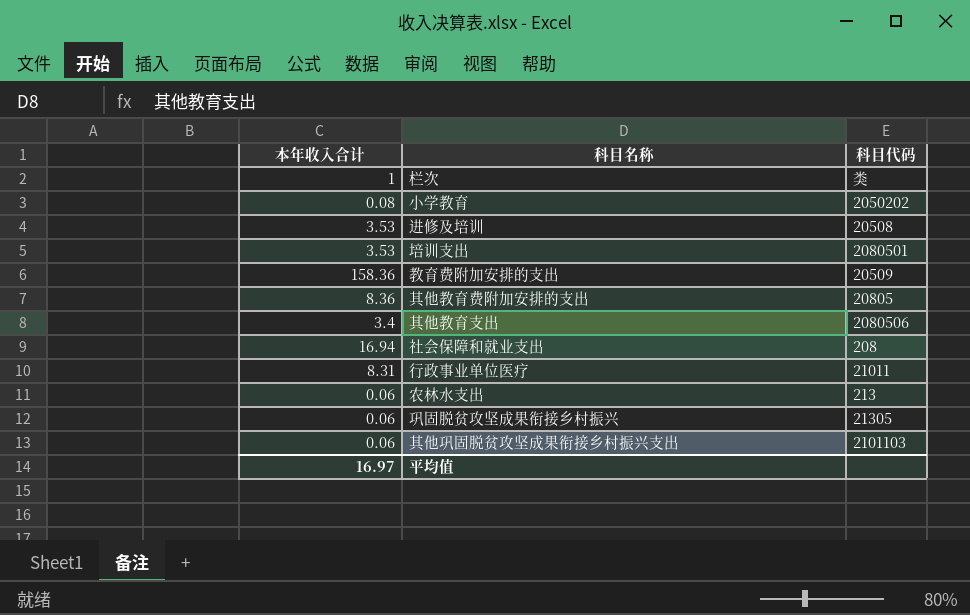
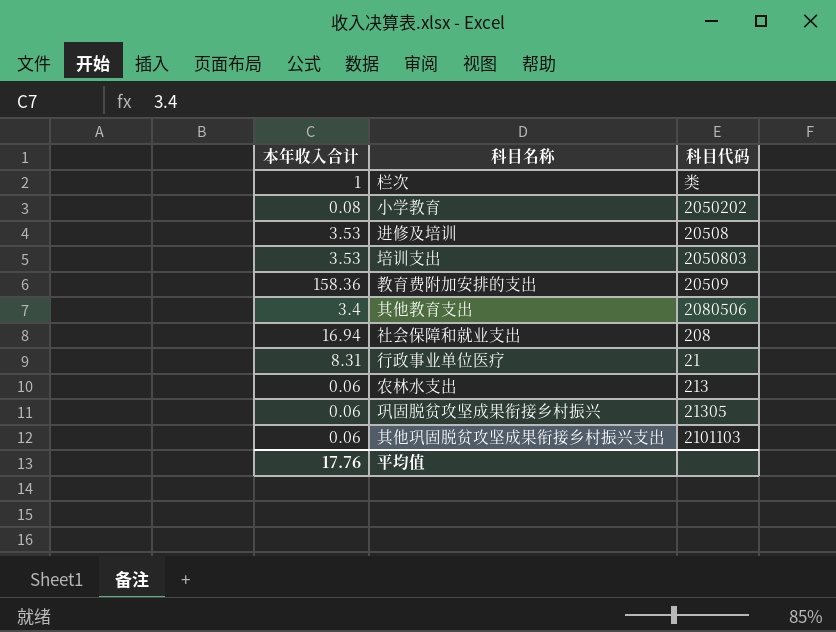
row 其他教育费附加安排的支出: 8.36 | 20805 -> none
培训支出 | 科目代码: 2080501 -> 2050803
行政事业单位医疗 | 科目代码: 21011 -> 21
平均值 | 本年收入合计: 16.97 -> 17.76

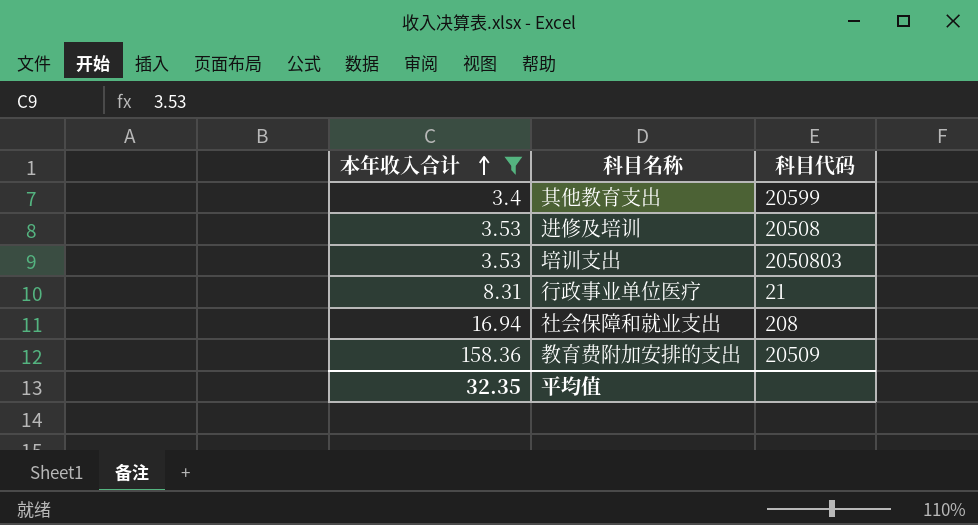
filter: none -> 本年收入合计 >= 3.4
row order: none -> 本年收入合计 ascending
其他教育支出 | 科目代码: 2080506 -> 20599
平均值 | 本年收入合计: 17.76 -> 32.35

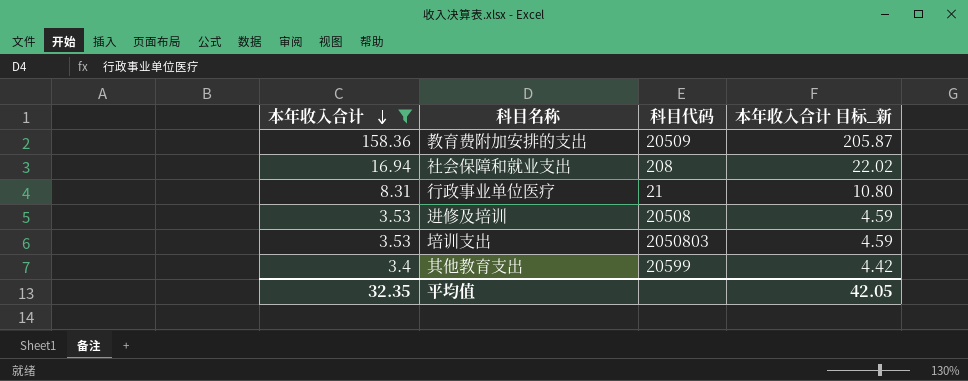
row order: 本年收入合计 ascending -> 本年收入合计 descending
column 本年收入合计 目标_新 | formula: none -> [本年收入合计] * 1.3

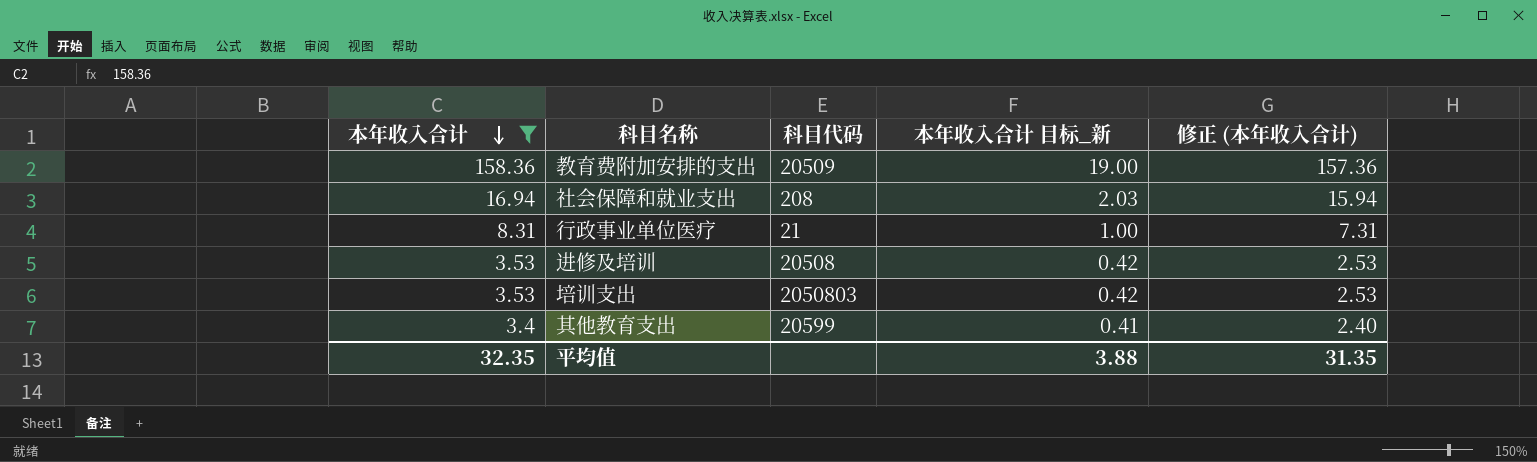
column 本年收入合计 目标_新 | formula: [本年收入合计] * 1.3 -> [本年收入合计] * 0.12
column 修正 (本年收入合计) | formula: none -> [本年收入合计] - 1
平均值 | 本年收入合计 目标_新: 42.05 -> 3.88

